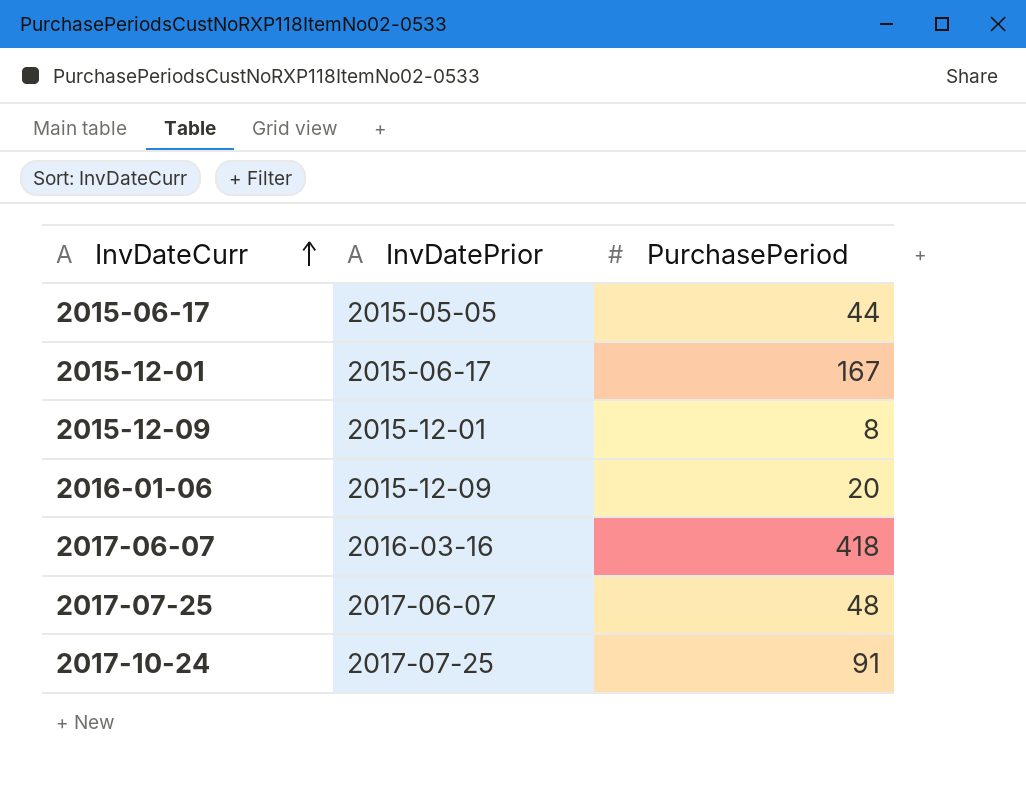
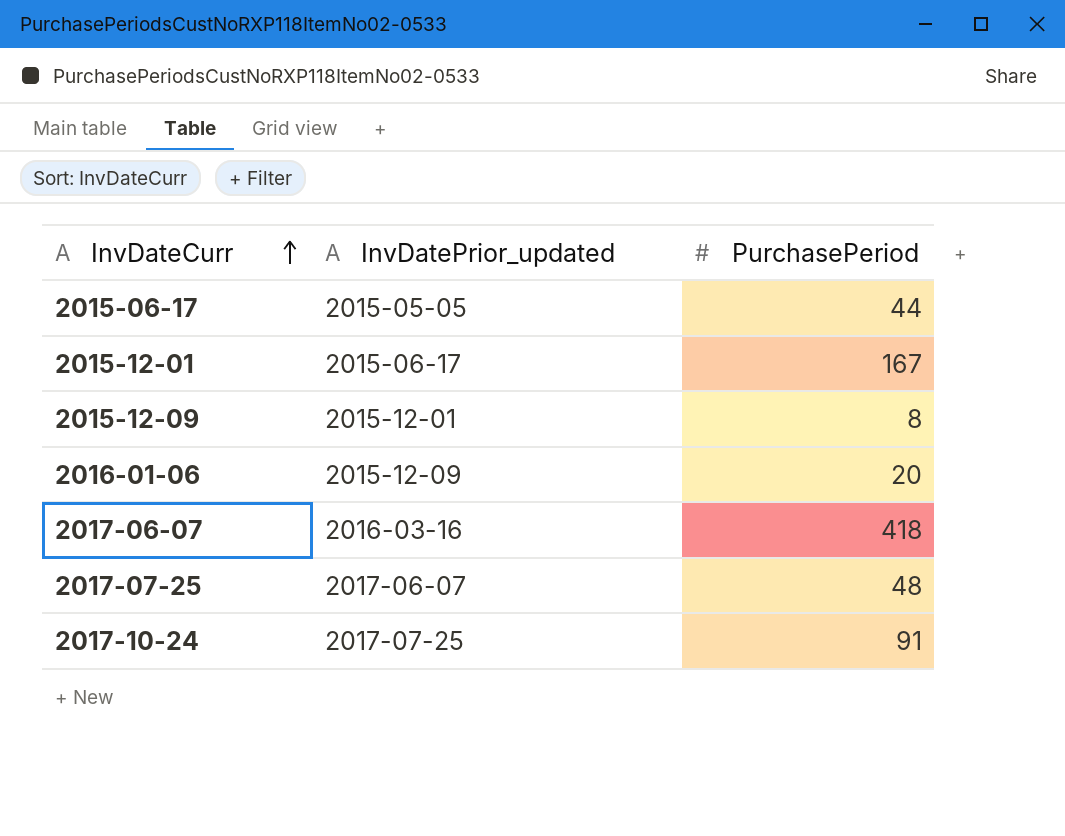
column name: InvDatePrior -> InvDatePrior_updated

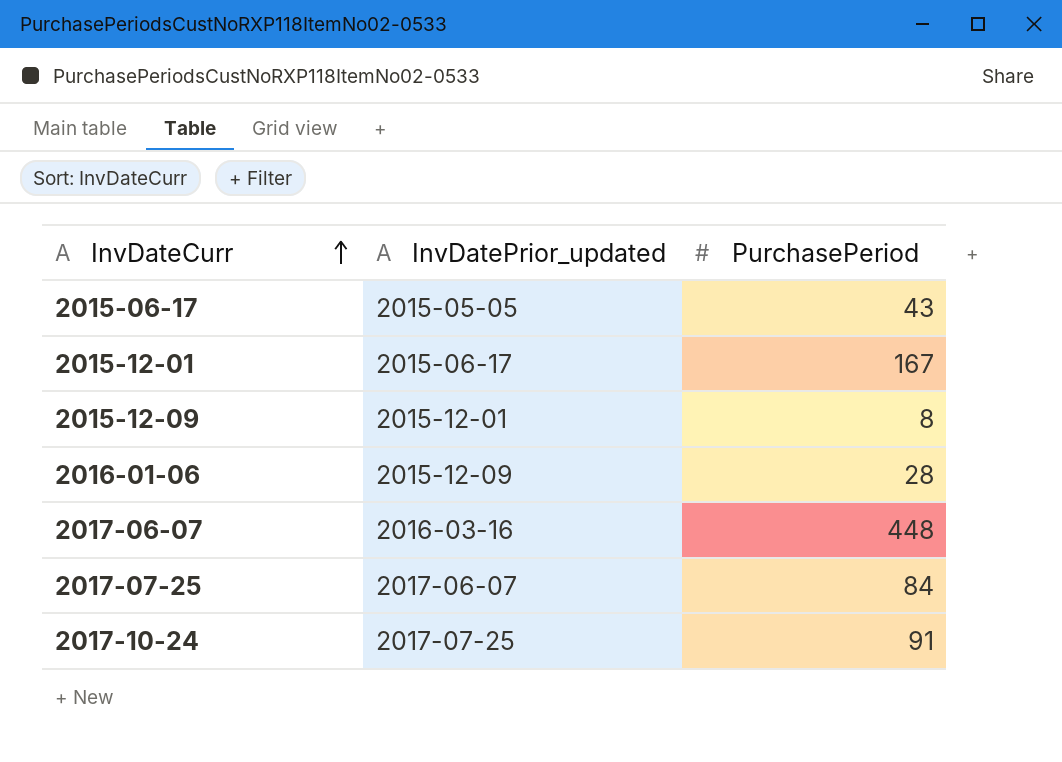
2015-06-17 | PurchasePeriod: 44 -> 43
2016-01-06 | PurchasePeriod: 20 -> 28
2017-06-07 | PurchasePeriod: 418 -> 448
2017-07-25 | PurchasePeriod: 48 -> 84

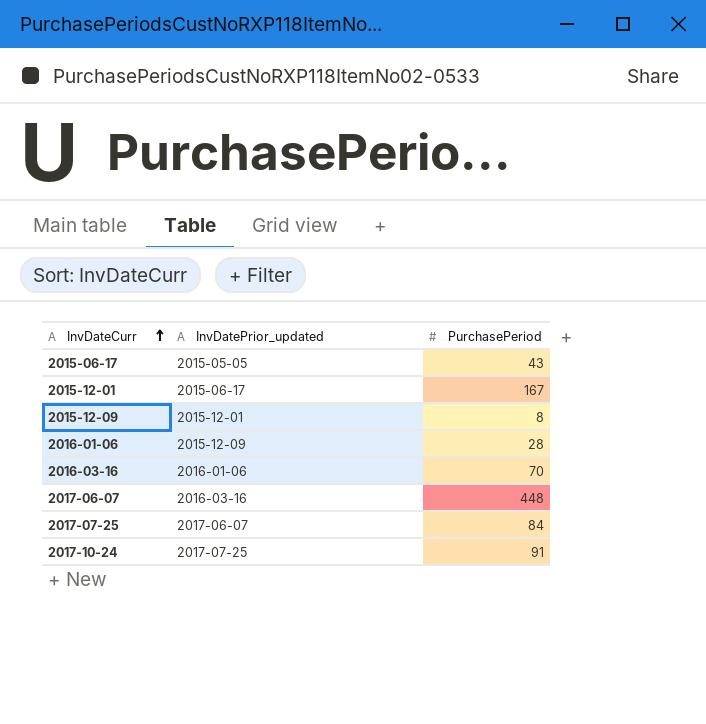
row 2016-03-16: none -> 2016-01-06 | 70

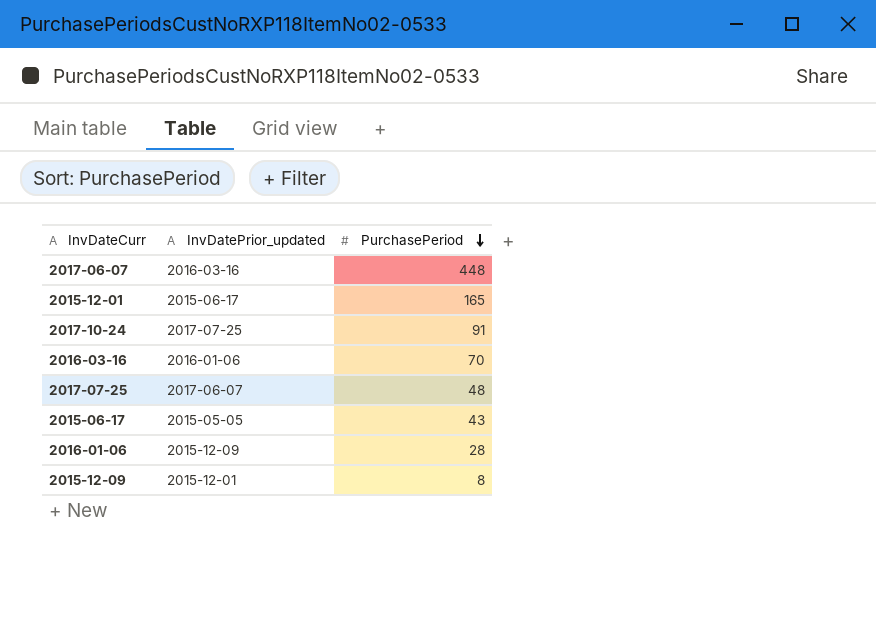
row order: InvDateCurr ascending -> PurchasePeriod descending
2015-12-01 | PurchasePeriod: 167 -> 165
2017-07-25 | PurchasePeriod: 84 -> 48

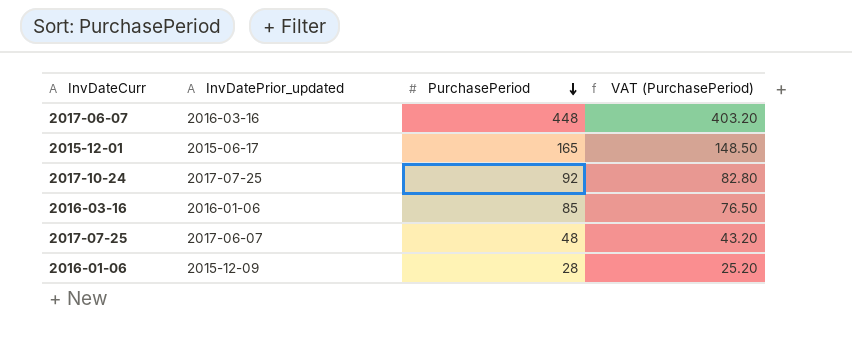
column VAT (PurchasePeriod) | formula: none -> [PurchasePeriod] * 0.9
row 2015-06-17: 2015-05-05 | 43 -> none
row 2015-12-09: 2015-12-01 | 8 -> none
2017-10-24 | PurchasePeriod: 91 -> 92
2016-03-16 | PurchasePeriod: 70 -> 85

